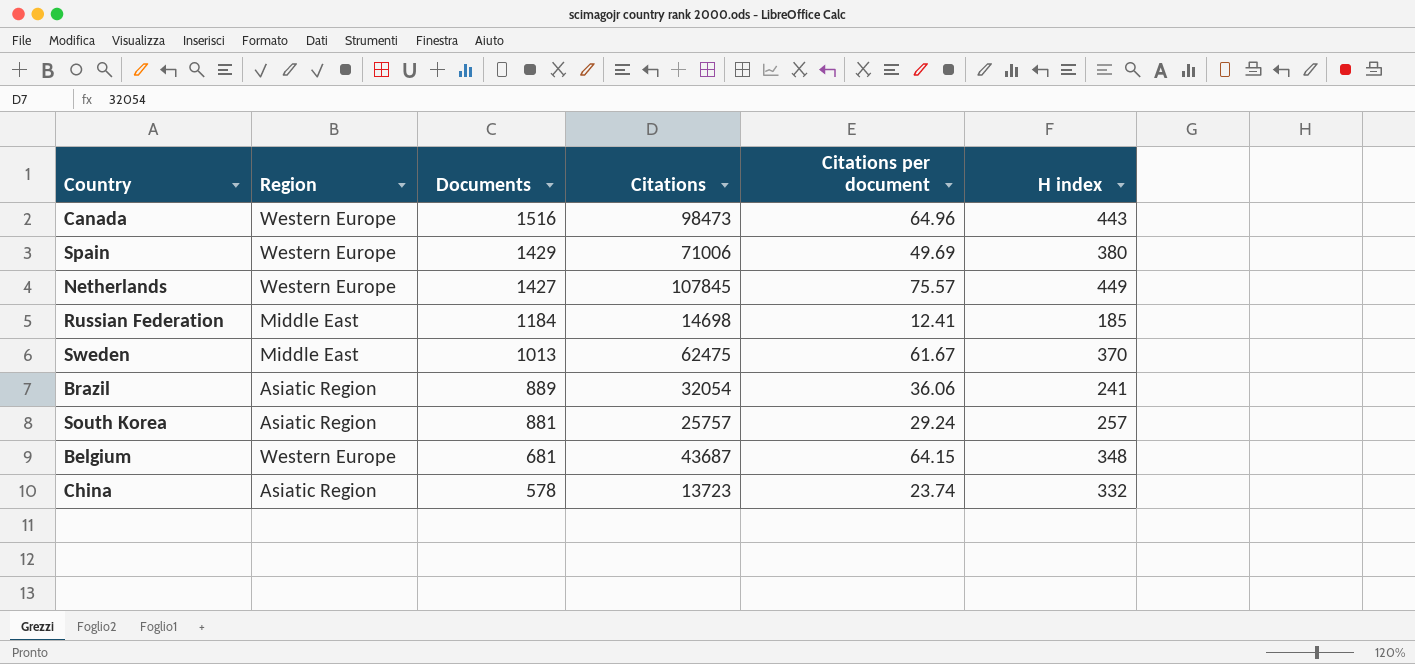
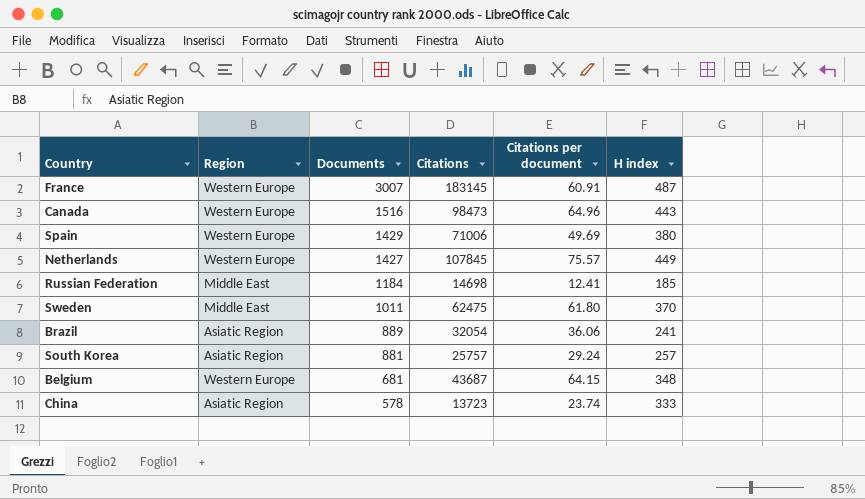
row France: none -> Western Europe | 3007 | 183145 | 60.91 | 487
Sweden | Documents: 1013 -> 1011
Sweden | Citations per document: 61.67 -> 61.80
China | H index: 332 -> 333

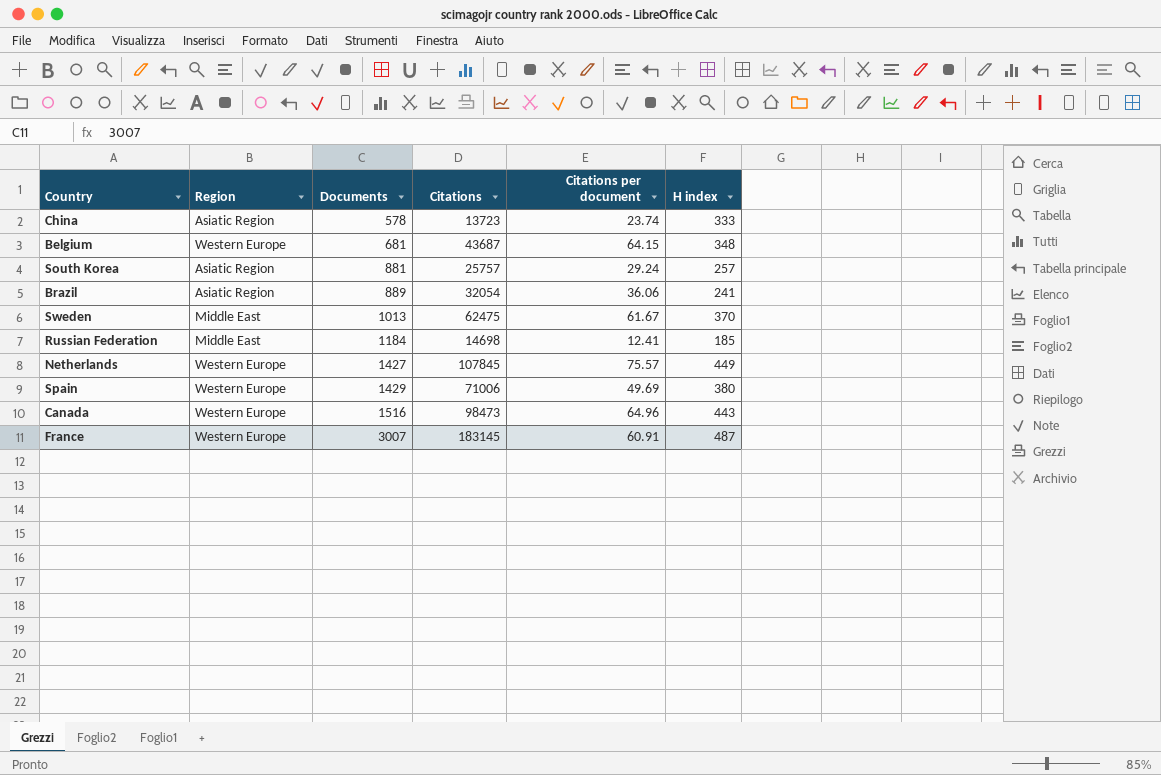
row order: Documents descending -> Documents ascending
Sweden | Documents: 1011 -> 1013
Sweden | Citations per document: 61.80 -> 61.67

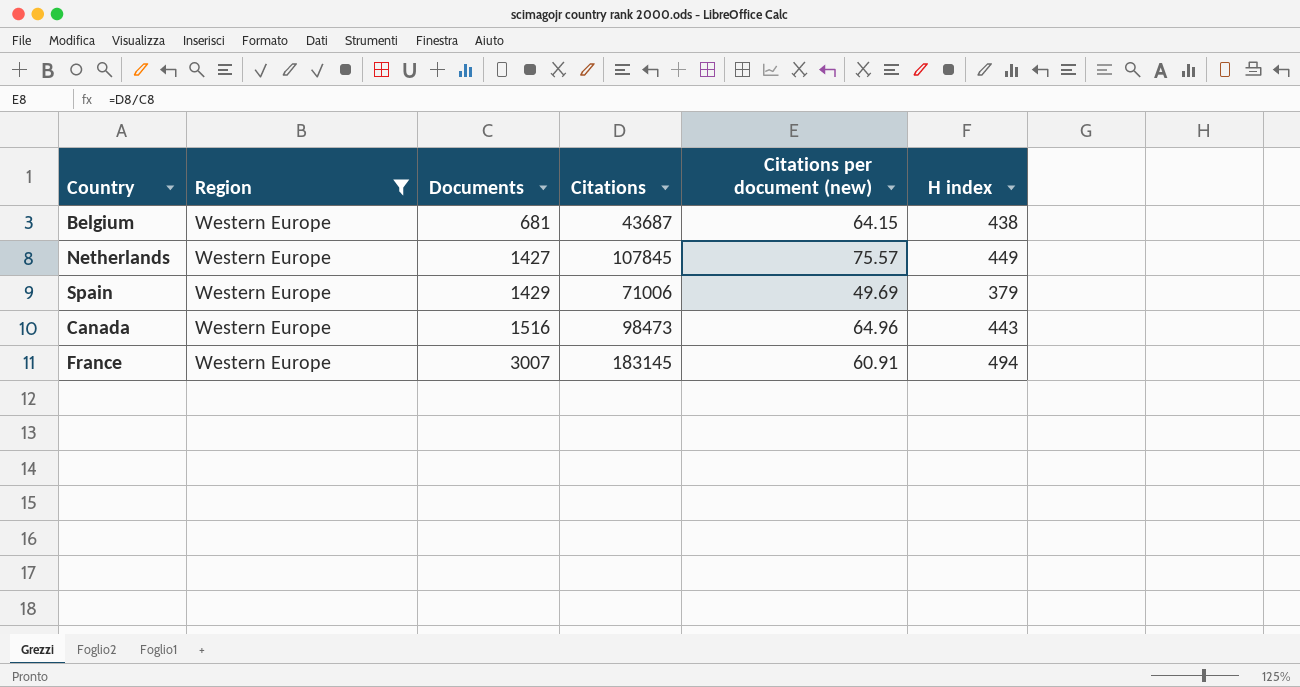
filter: none -> Region = Western Europe
column name: Citations per document -> Citations per document (new)
Belgium | H index: 348 -> 438
Spain | H index: 380 -> 379
France | H index: 487 -> 494

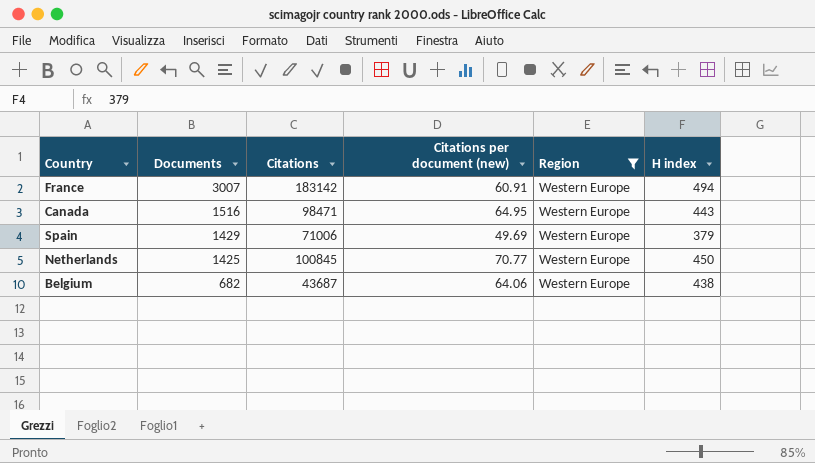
row order: Documents ascending -> Documents descending
column Region | position: 2 -> 5
France | Citations: 183145 -> 183142
Canada | Citations: 98473 -> 98471
Canada | Citations per document (new): 64.96 -> 64.95
Netherlands | Documents: 1427 -> 1425
Netherlands | Citations: 107845 -> 100845
Netherlands | Citations per document (new): 75.57 -> 70.77
Netherlands | H index: 449 -> 450
Belgium | Documents: 681 -> 682
Belgium | Citations per document (new): 64.15 -> 64.06

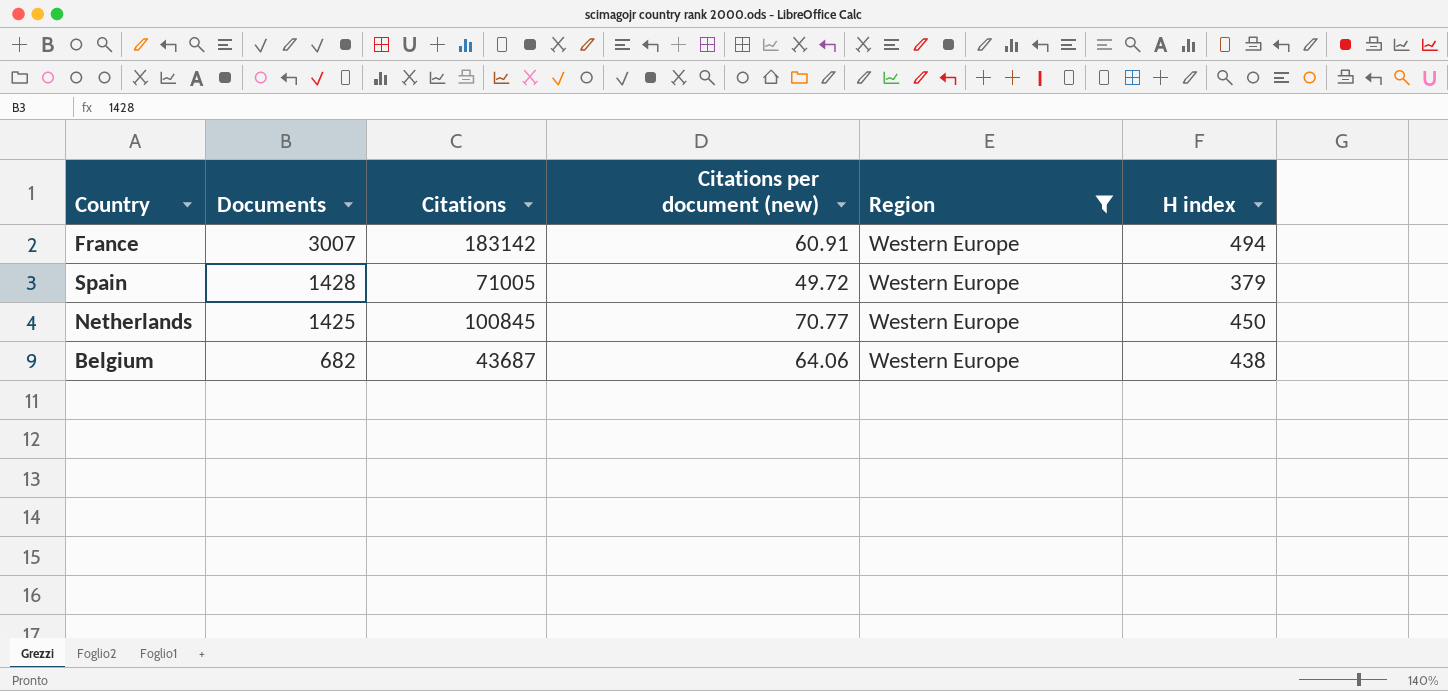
row Canada: 1516 | 98471 | 64.95 | Western Europe | 443 -> none
Spain | Documents: 1429 -> 1428
Spain | Citations: 71006 -> 71005
Spain | Citations per document (new): 49.69 -> 49.72

